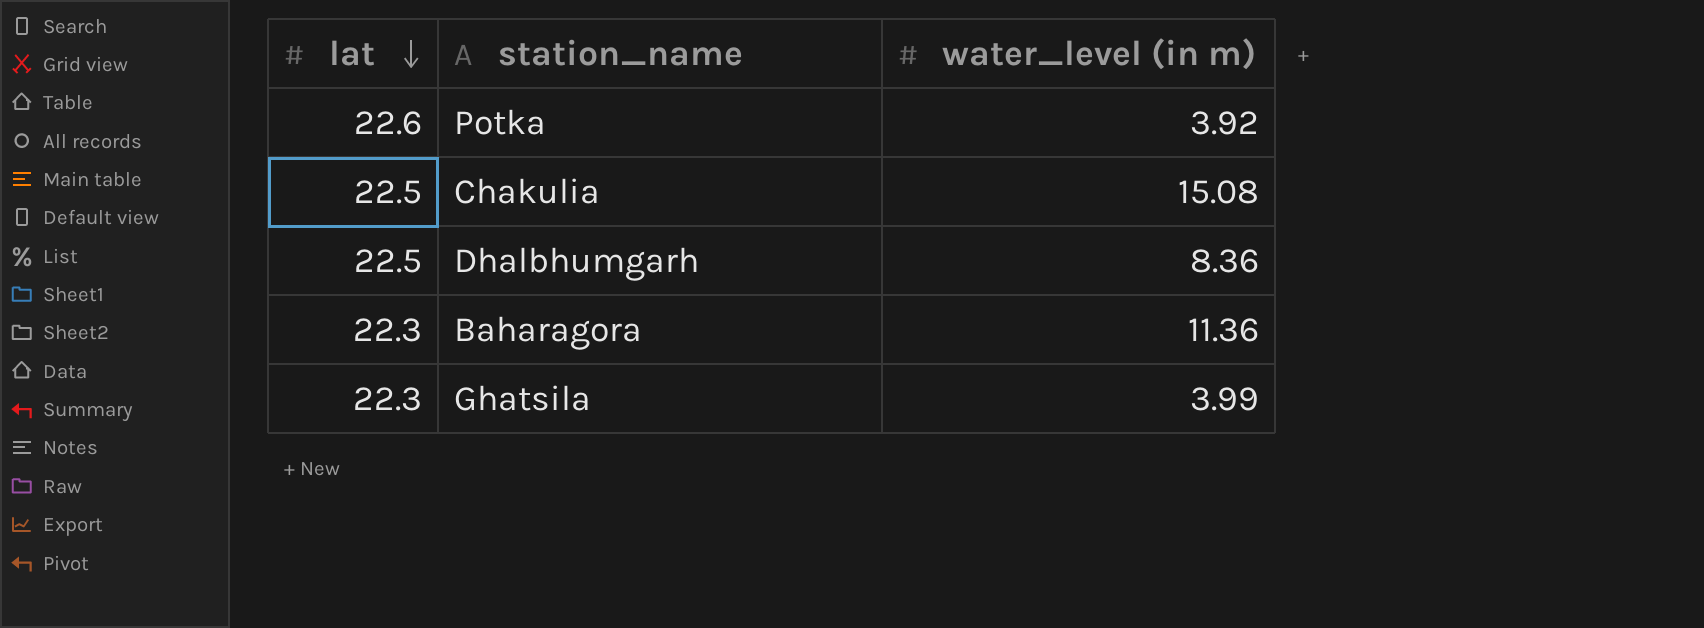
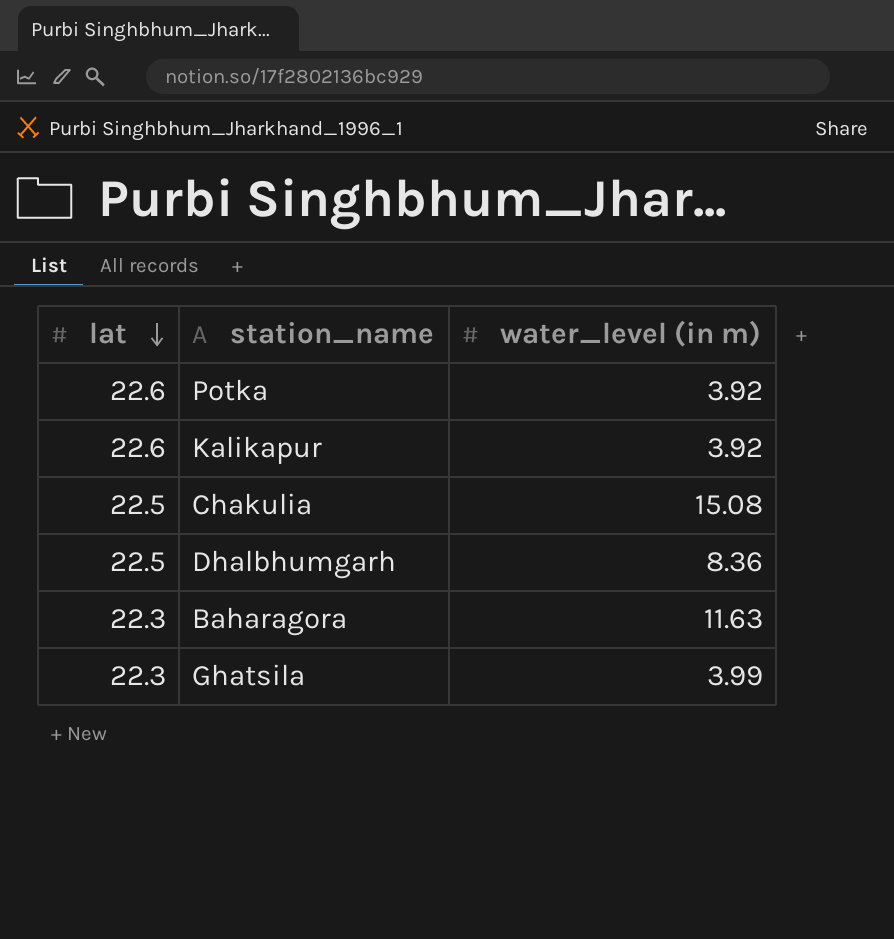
row Kalikapur: none -> 22.6 | 3.92
Baharagora | water_level (in m): 11.36 -> 11.63

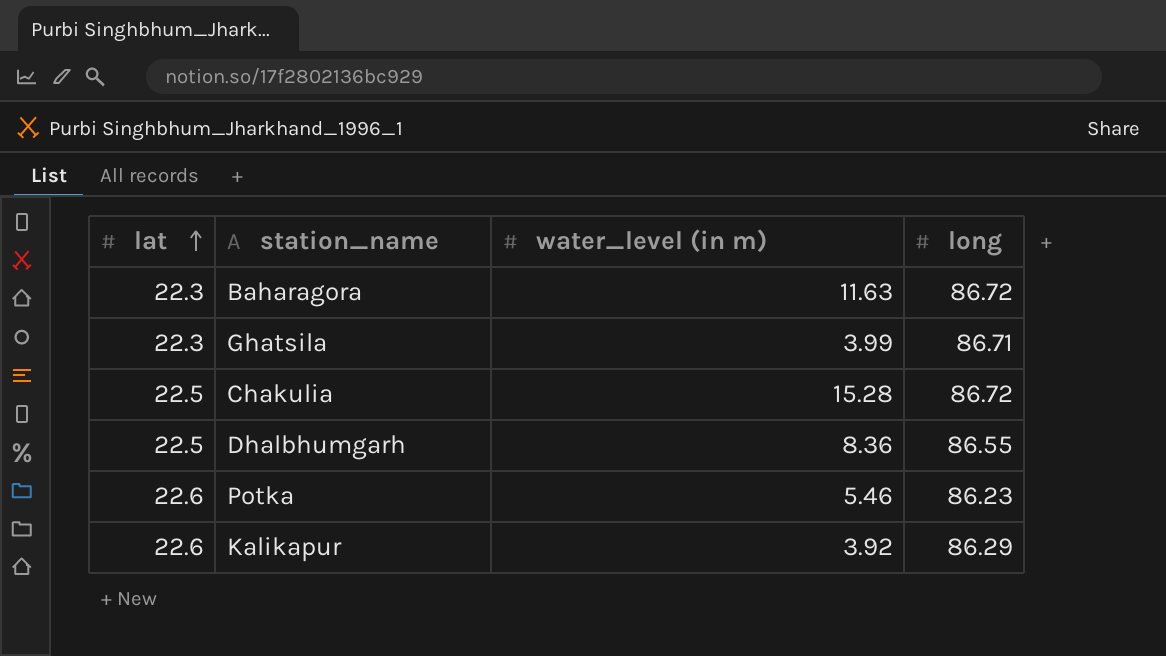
row order: lat descending -> lat ascending
column long | position: none -> 4
Chakulia | water_level (in m): 15.08 -> 15.28
Potka | water_level (in m): 3.92 -> 5.46

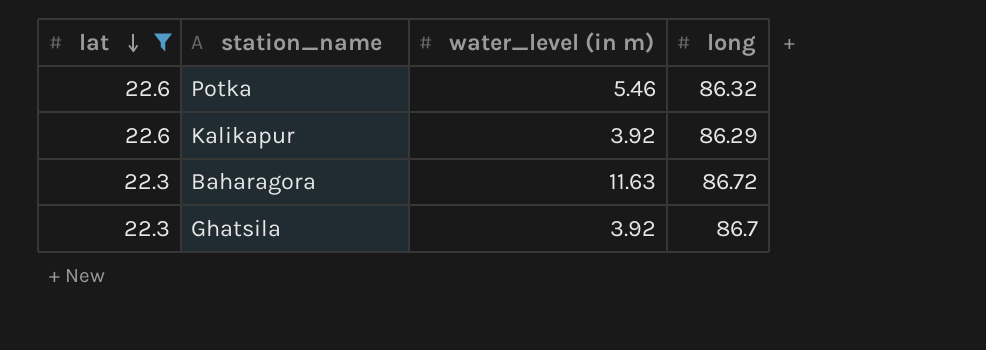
filter: none -> lat != 22.5
row order: lat ascending -> lat descending
Potka | long: 86.23 -> 86.32
Ghatsila | water_level (in m): 3.99 -> 3.92
Ghatsila | long: 86.71 -> 86.7

